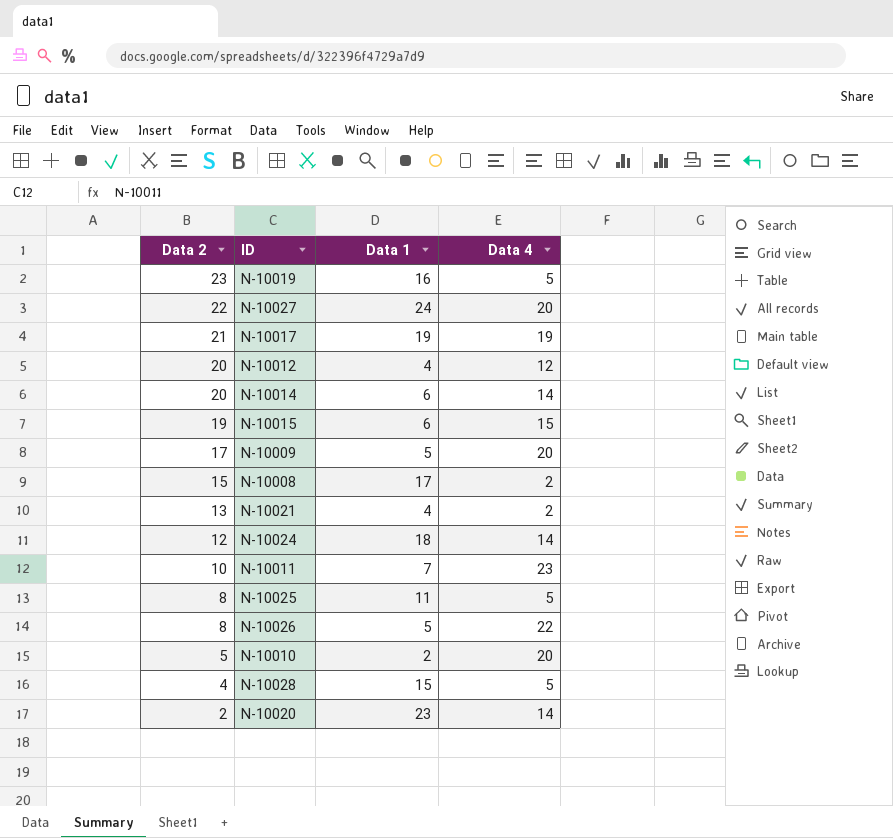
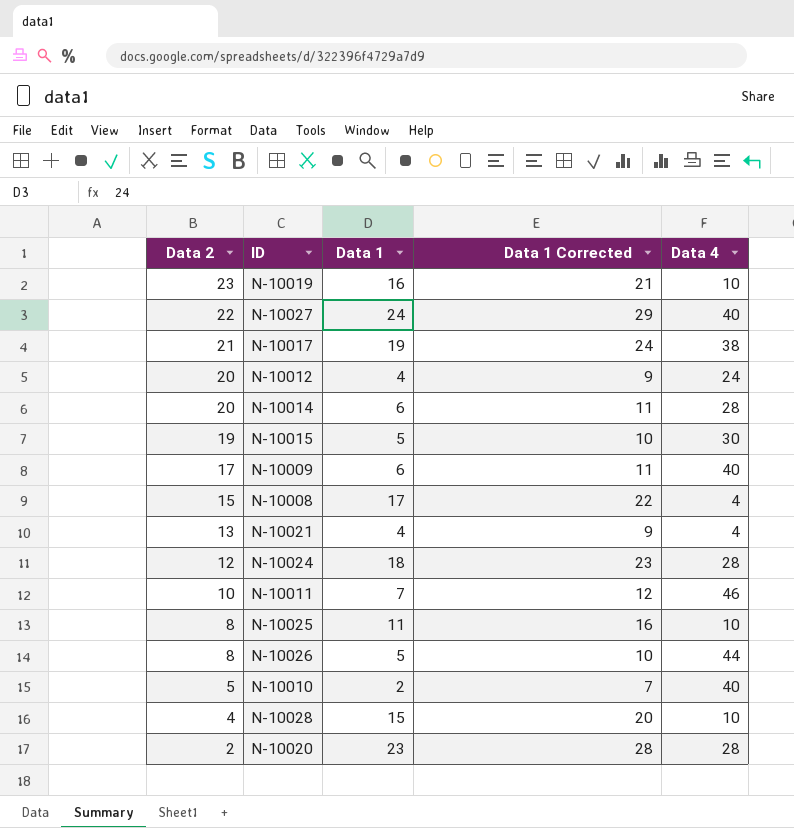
column Data 1 Corrected | formula: none -> [Data 1] + 5
N-10019 | Data 4: 5 -> 10
N-10027 | Data 4: 20 -> 40
N-10017 | Data 4: 19 -> 38
N-10012 | Data 4: 12 -> 24
N-10014 | Data 4: 14 -> 28
N-10015 | Data 1: 6 -> 5
N-10015 | Data 4: 15 -> 30
N-10009 | Data 1: 5 -> 6
N-10009 | Data 4: 20 -> 40
N-10008 | Data 4: 2 -> 4
N-10021 | Data 4: 2 -> 4
N-10024 | Data 4: 14 -> 28
N-10011 | Data 4: 23 -> 46
N-10025 | Data 4: 5 -> 10
N-10026 | Data 4: 22 -> 44
N-10010 | Data 4: 20 -> 40
N-10028 | Data 4: 5 -> 10
N-10020 | Data 4: 14 -> 28

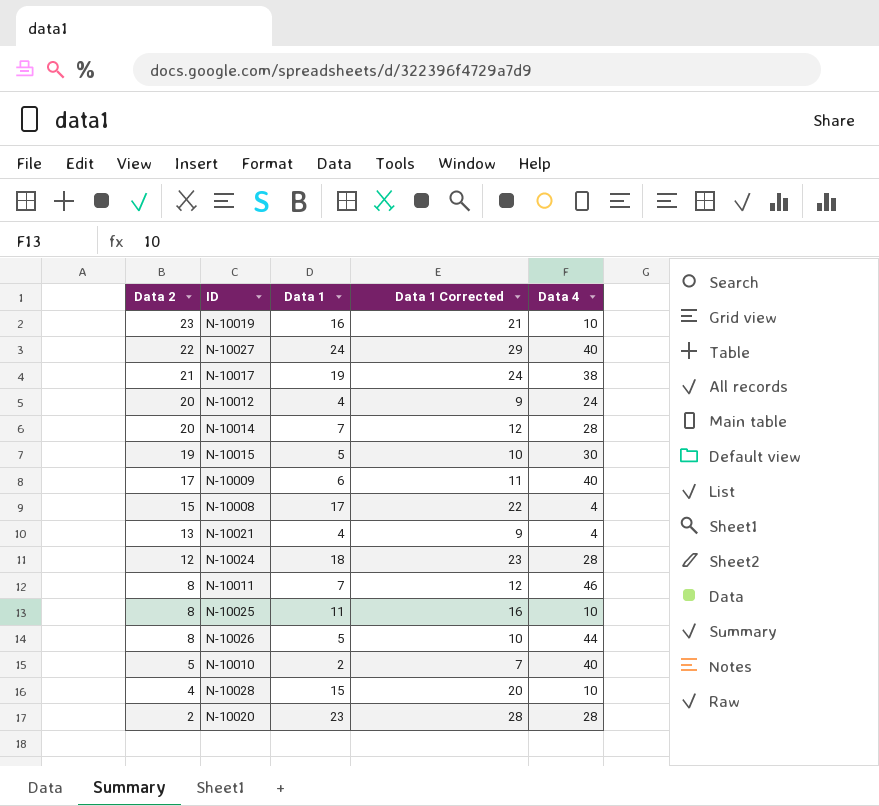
N-10014 | Data 1: 6 -> 7
N-10014 | Data 1 Corrected: 11 -> 12
N-10011 | Data 2: 10 -> 8

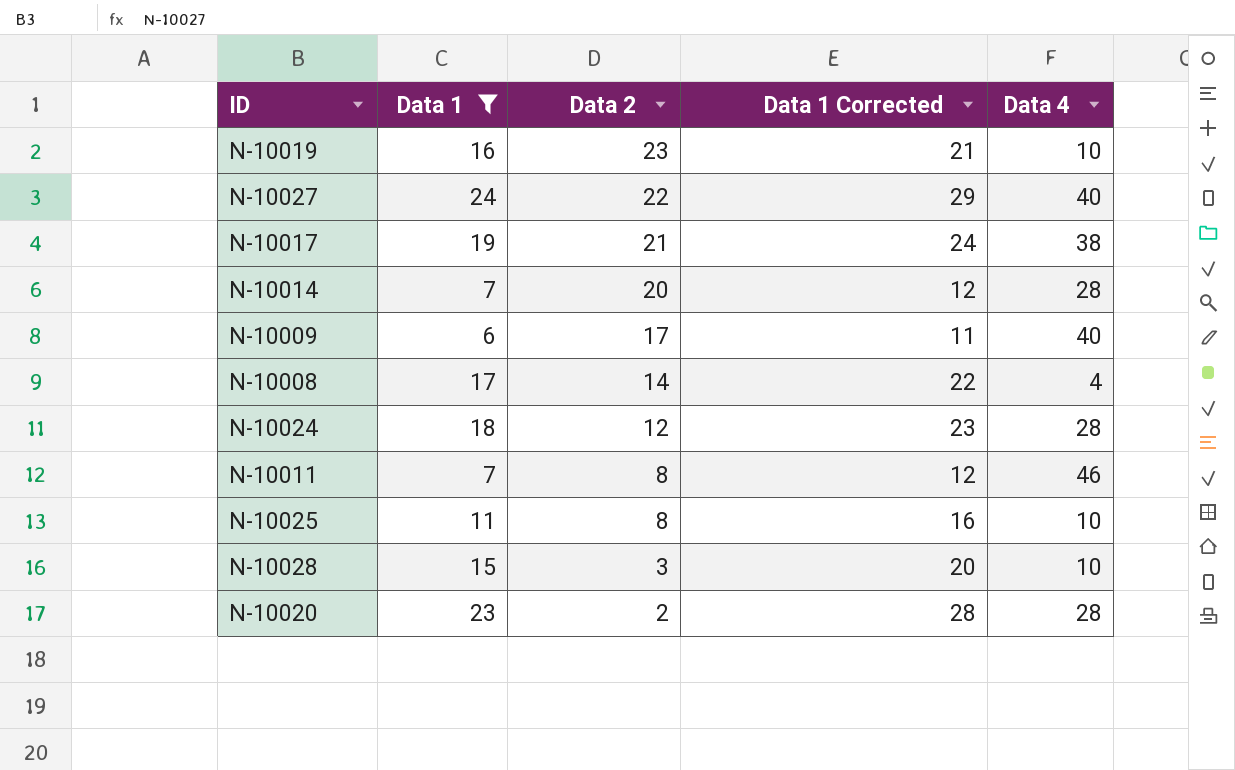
filter: none -> Data 1 >= 6
column Data 2 | position: 1 -> 3
N-10008 | Data 2: 15 -> 14
N-10028 | Data 2: 4 -> 3

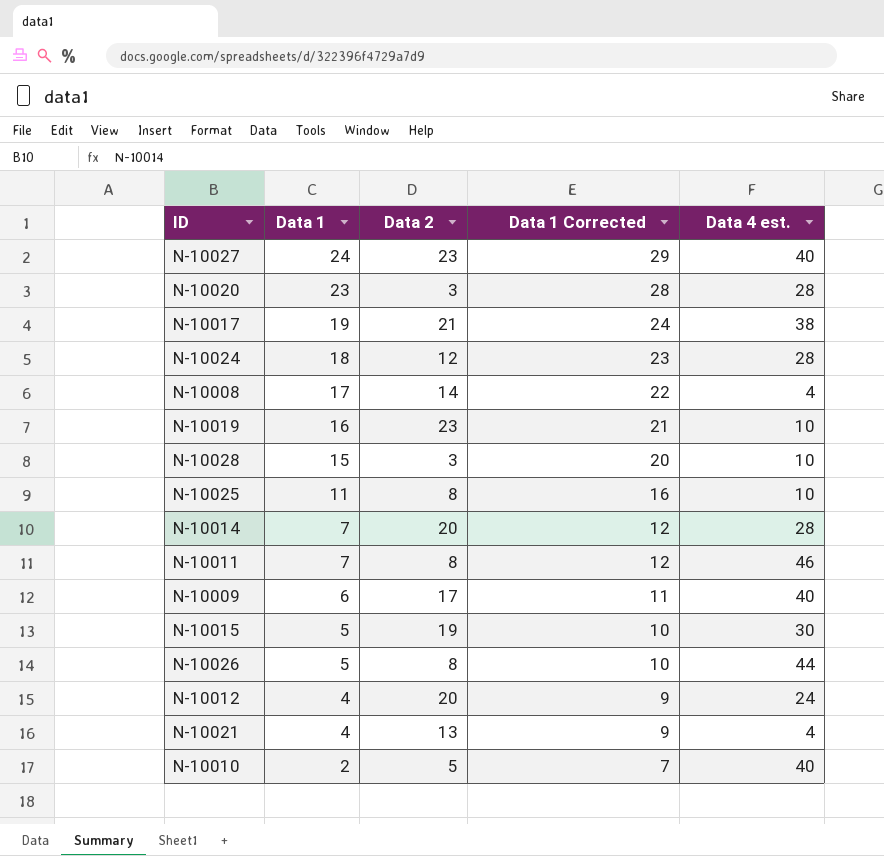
filter: Data 1 >= 6 -> none
row order: Data 2 descending -> Data 1 descending
column name: Data 4 -> Data 4 est.
N-10027 | Data 2: 22 -> 23
N-10020 | Data 2: 2 -> 3

